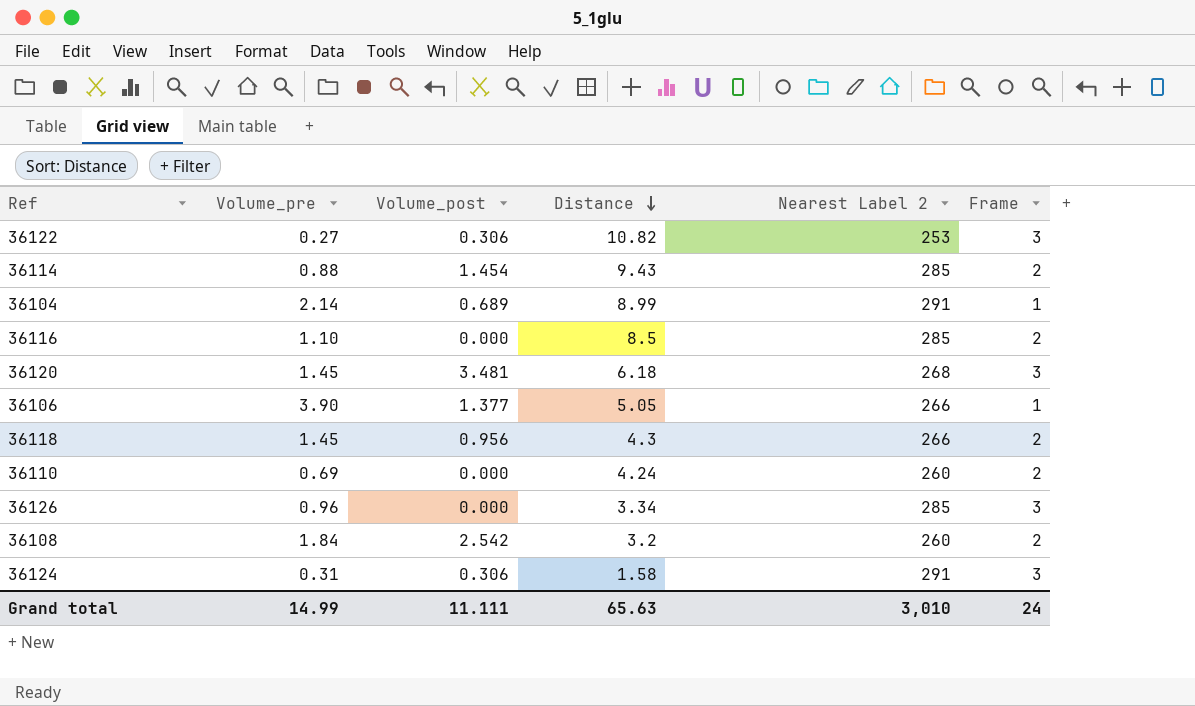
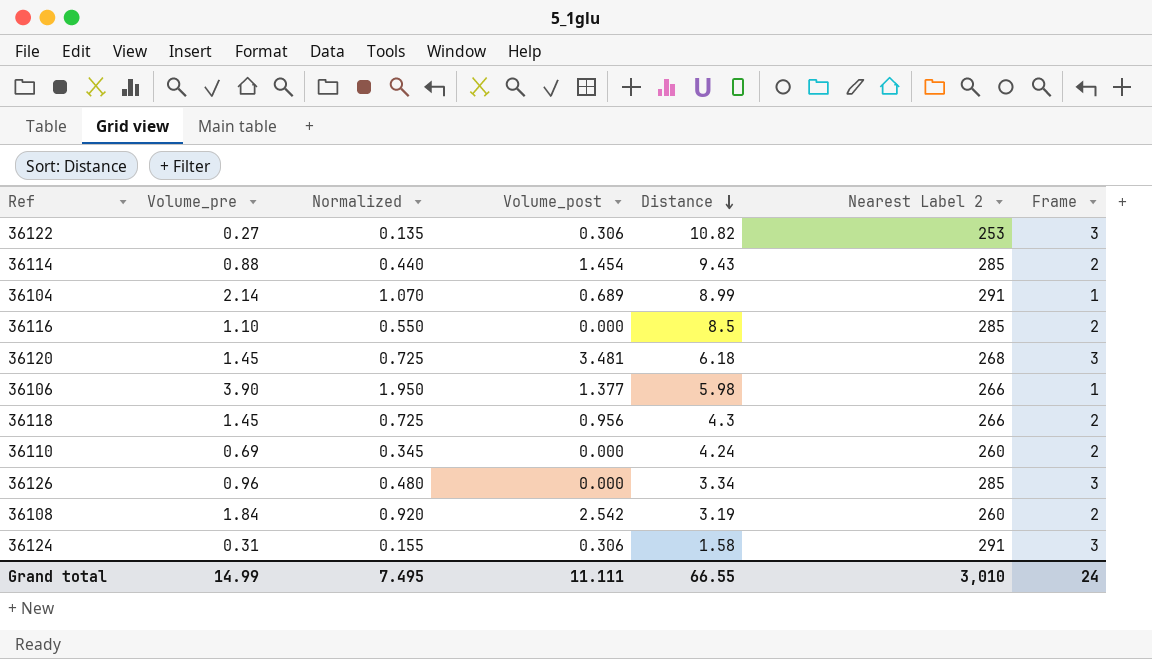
column Normalized | formula: none -> [Volume_pre] * 0.5
36106 | Distance: 5.05 -> 5.98
36108 | Distance: 3.2 -> 3.19
Grand total | Distance: 65.63 -> 66.55

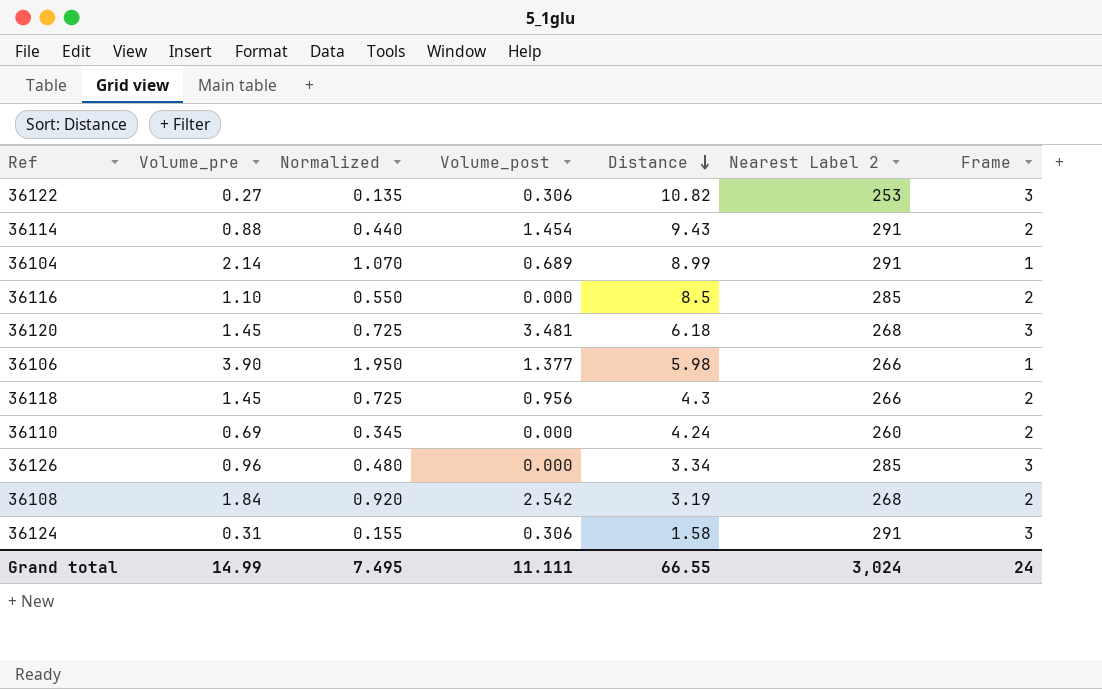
36114 | Nearest Label 2: 285 -> 291
36108 | Nearest Label 2: 260 -> 268
Grand total | Nearest Label 2: 3,010 -> 3,024

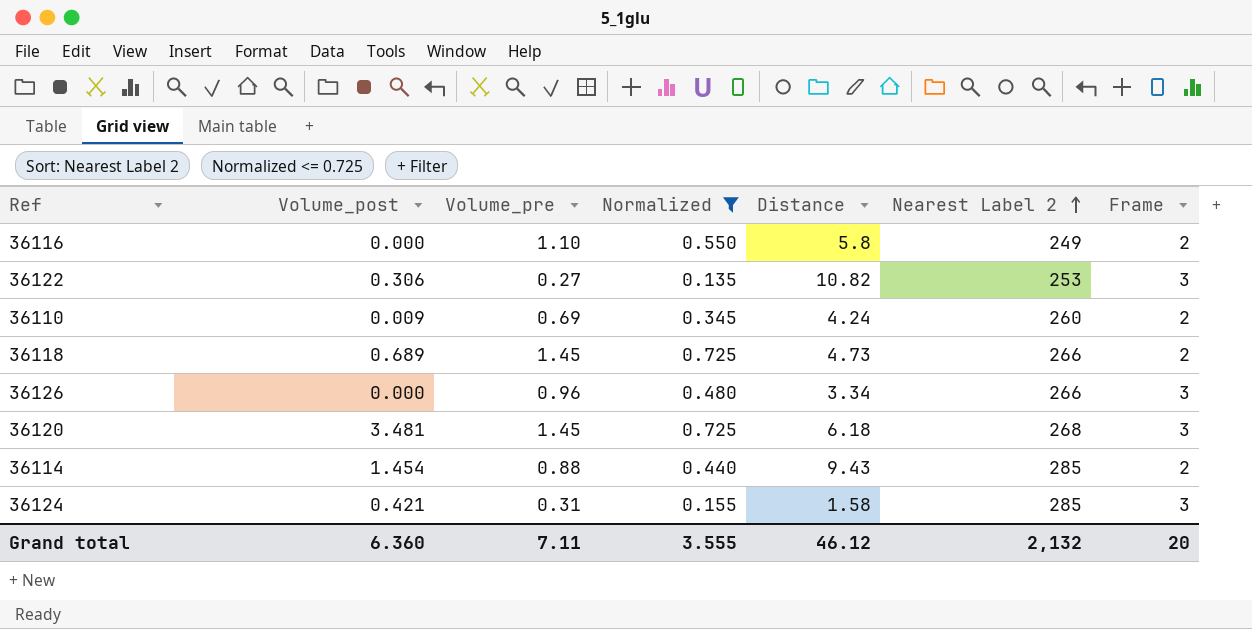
filter: none -> Normalized <= 0.725
row order: Distance descending -> Nearest Label 2 ascending
column Volume_post | position: 4 -> 2
36116 | Distance: 8.5 -> 5.8
36116 | Nearest Label 2: 285 -> 249
36110 | Volume_post: 0.000 -> 0.009
36118 | Volume_post: 0.956 -> 0.689
36118 | Distance: 4.3 -> 4.73
36126 | Nearest Label 2: 285 -> 266
36114 | Nearest Label 2: 291 -> 285
36124 | Volume_post: 0.306 -> 0.421
36124 | Nearest Label 2: 291 -> 285
Grand total | Volume_post: 11.111 -> 6.360
Grand total | Volume_pre: 14.99 -> 7.11
Grand total | Normalized: 7.495 -> 3.555
Grand total | Distance: 66.55 -> 46.12
Grand total | Nearest Label 2: 3,024 -> 2,132
Grand total | Frame: 24 -> 20

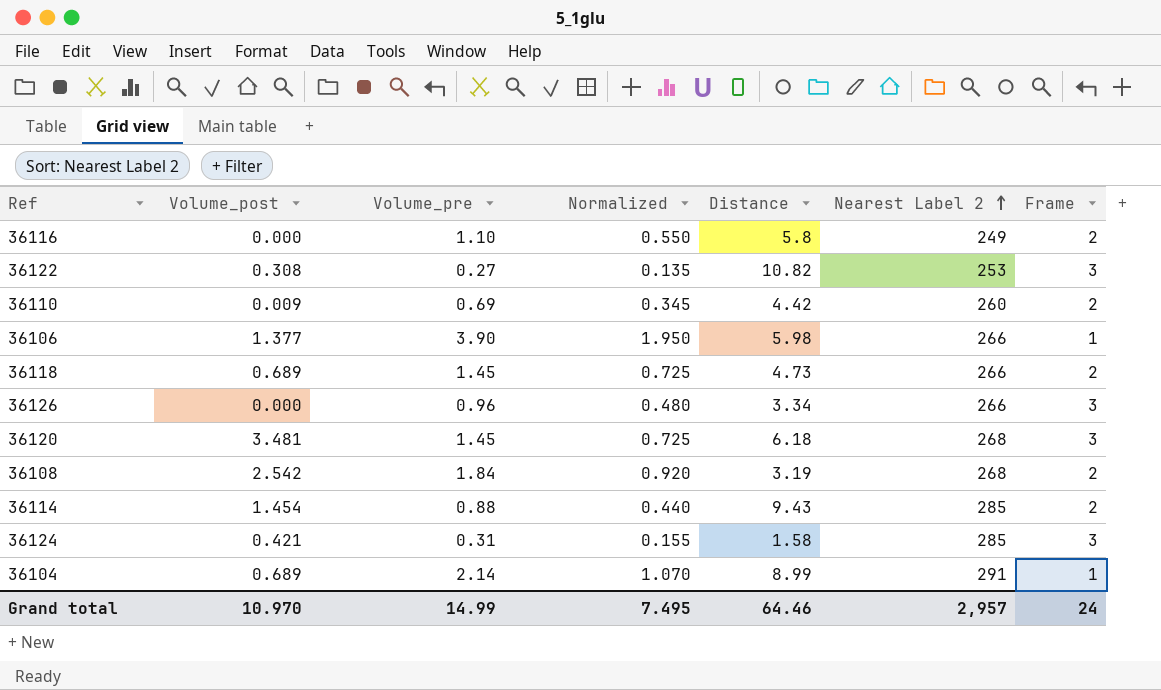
filter: Normalized <= 0.725 -> none
36122 | Volume_post: 0.306 -> 0.308
36110 | Distance: 4.24 -> 4.42
Grand total | Volume_post: 6.360 -> 10.970
Grand total | Volume_pre: 7.11 -> 14.99
Grand total | Normalized: 3.555 -> 7.495
Grand total | Distance: 46.12 -> 64.46
Grand total | Nearest Label 2: 2,132 -> 2,957
Grand total | Frame: 20 -> 24

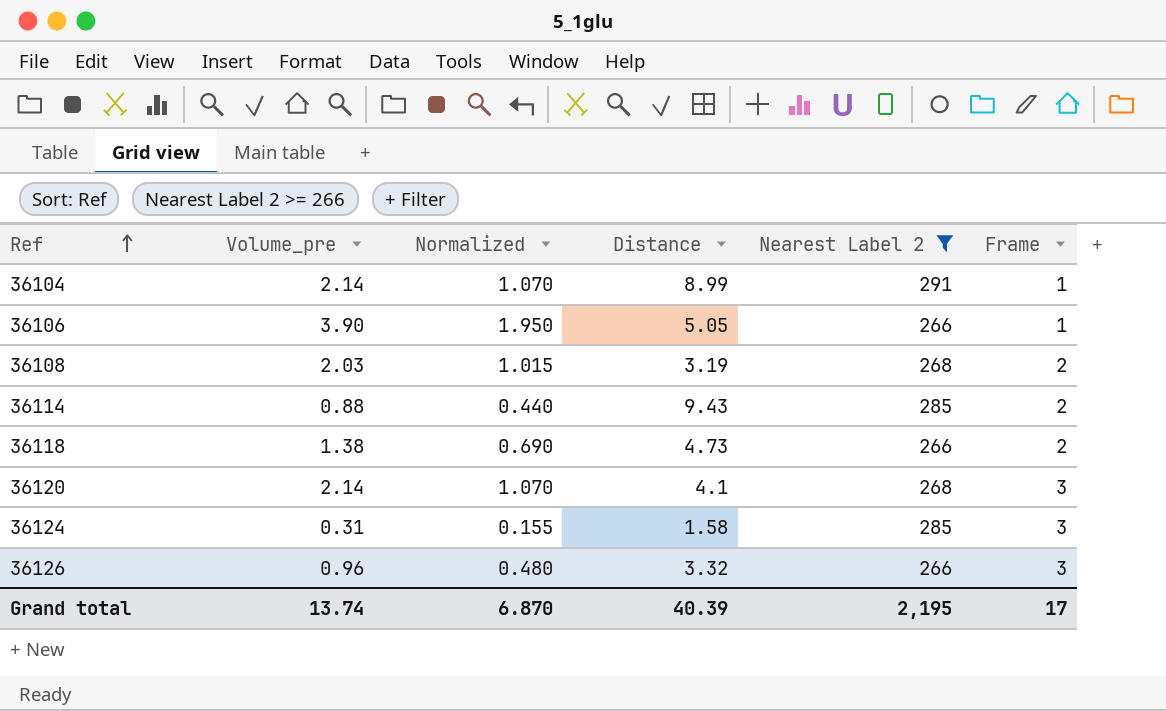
filter: none -> Nearest Label 2 >= 266
row order: Nearest Label 2 ascending -> Ref ascending
column Volume_post | position: 2 -> none
36106 | Distance: 5.98 -> 5.05
36108 | Volume_pre: 1.84 -> 2.03
36108 | Normalized: 0.920 -> 1.015
36118 | Volume_pre: 1.45 -> 1.38
36118 | Normalized: 0.725 -> 0.690
36120 | Volume_pre: 1.45 -> 2.14
36120 | Normalized: 0.725 -> 1.070
36120 | Distance: 6.18 -> 4.1
36126 | Distance: 3.34 -> 3.32
Grand total | Volume_pre: 14.99 -> 13.74
Grand total | Normalized: 7.495 -> 6.870
Grand total | Distance: 64.46 -> 40.39
Grand total | Nearest Label 2: 2,957 -> 2,195
Grand total | Frame: 24 -> 17

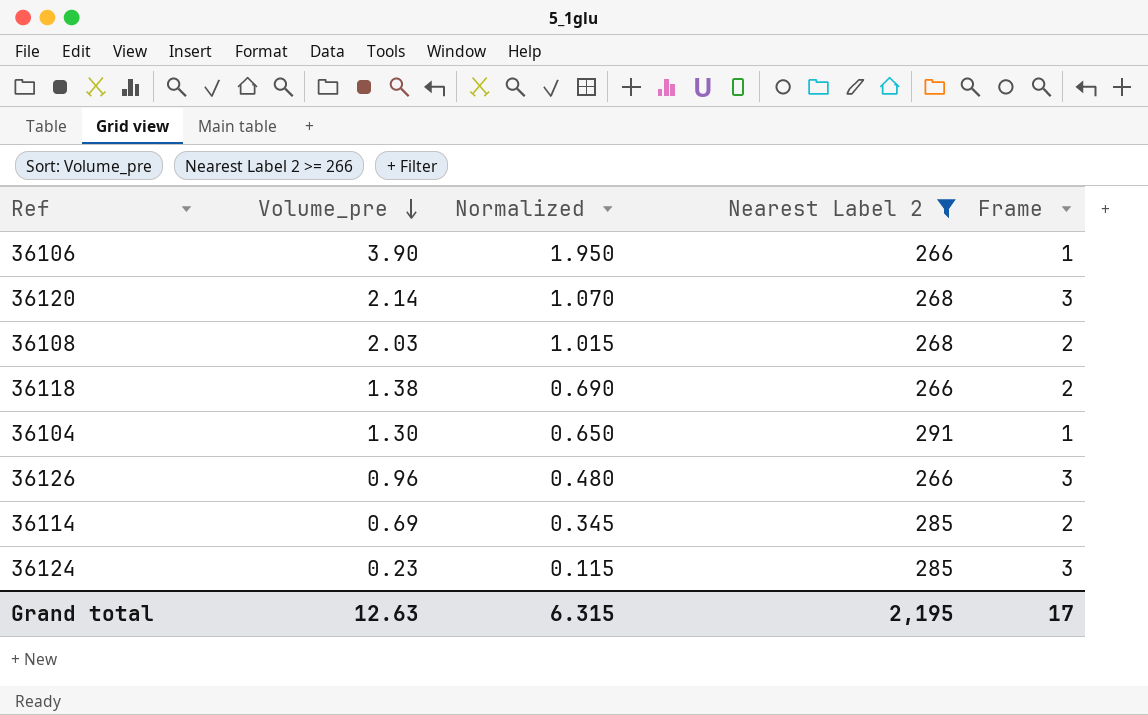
row order: Ref ascending -> Volume_pre descending
column Distance | position: 4 -> none
36104 | Volume_pre: 2.14 -> 1.30
36104 | Normalized: 1.070 -> 0.650
36114 | Volume_pre: 0.88 -> 0.69
36114 | Normalized: 0.440 -> 0.345
36124 | Volume_pre: 0.31 -> 0.23
36124 | Normalized: 0.155 -> 0.115
Grand total | Volume_pre: 13.74 -> 12.63
Grand total | Normalized: 6.870 -> 6.315

